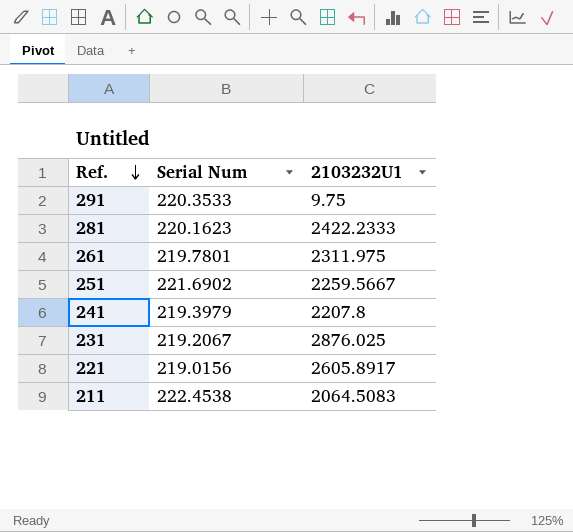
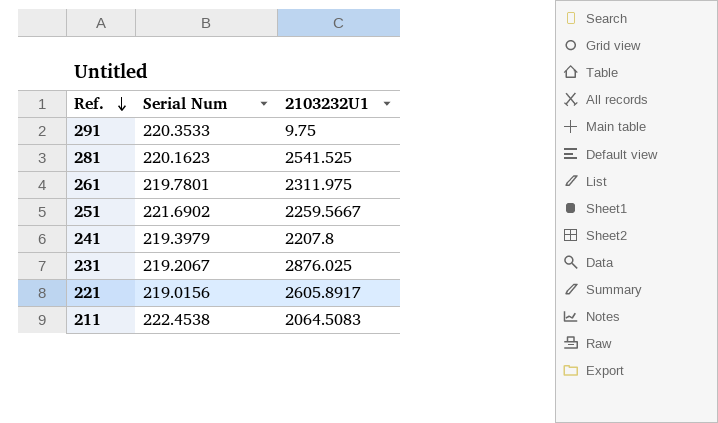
281 | 2103232U1: 2422.2333 -> 2541.525

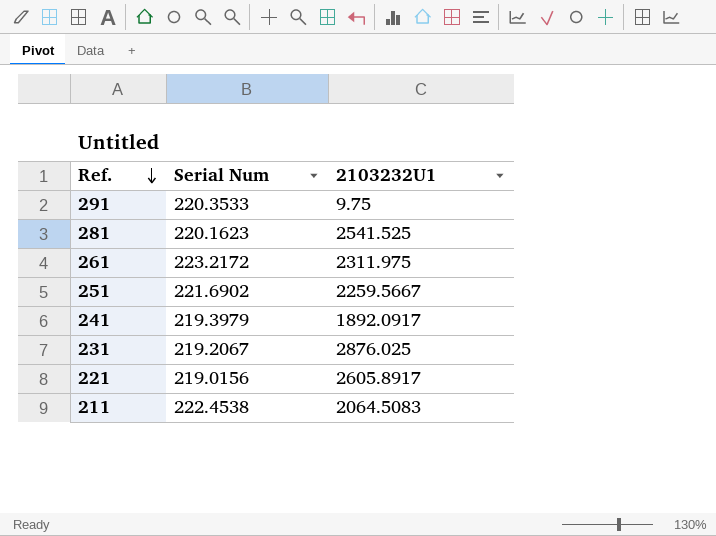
261 | Serial Num: 219.7801 -> 223.2172
241 | 2103232U1: 2207.8 -> 1892.0917

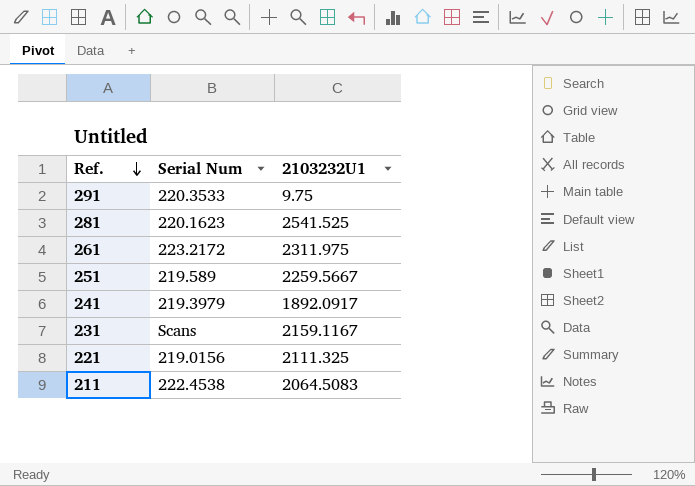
251 | Serial Num: 221.6902 -> 219.589
231 | Serial Num: 219.2067 -> Scans
231 | 2103232U1: 2876.025 -> 2159.1167
221 | 2103232U1: 2605.8917 -> 2111.325

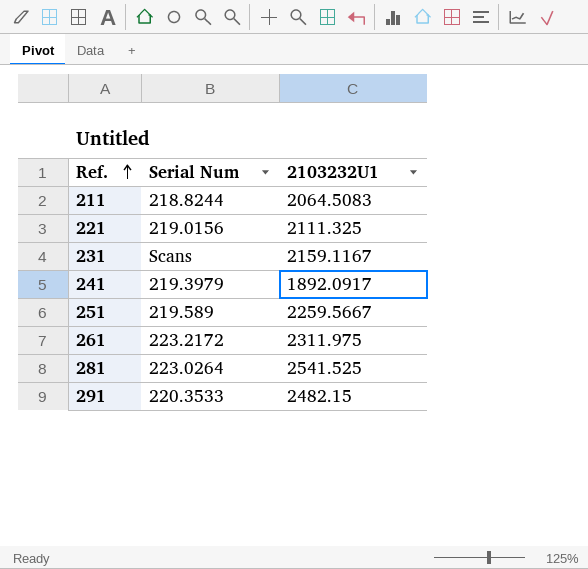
row order: Ref. descending -> Ref. ascending
211 | Serial Num: 222.4538 -> 218.8244
281 | Serial Num: 220.1623 -> 223.0264
291 | 2103232U1: 9.75 -> 2482.15

